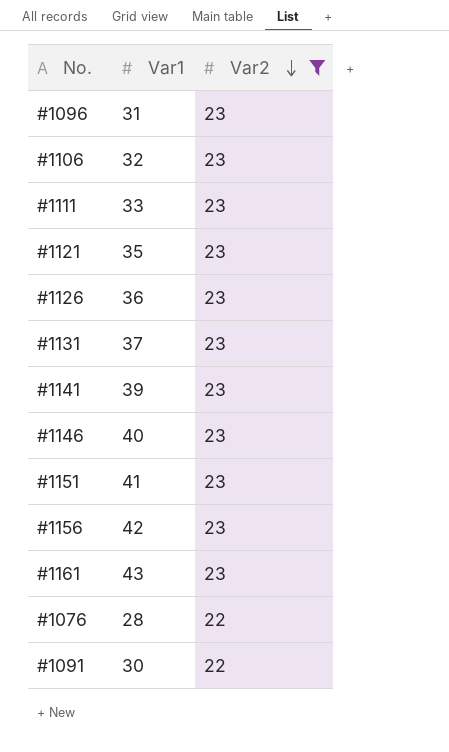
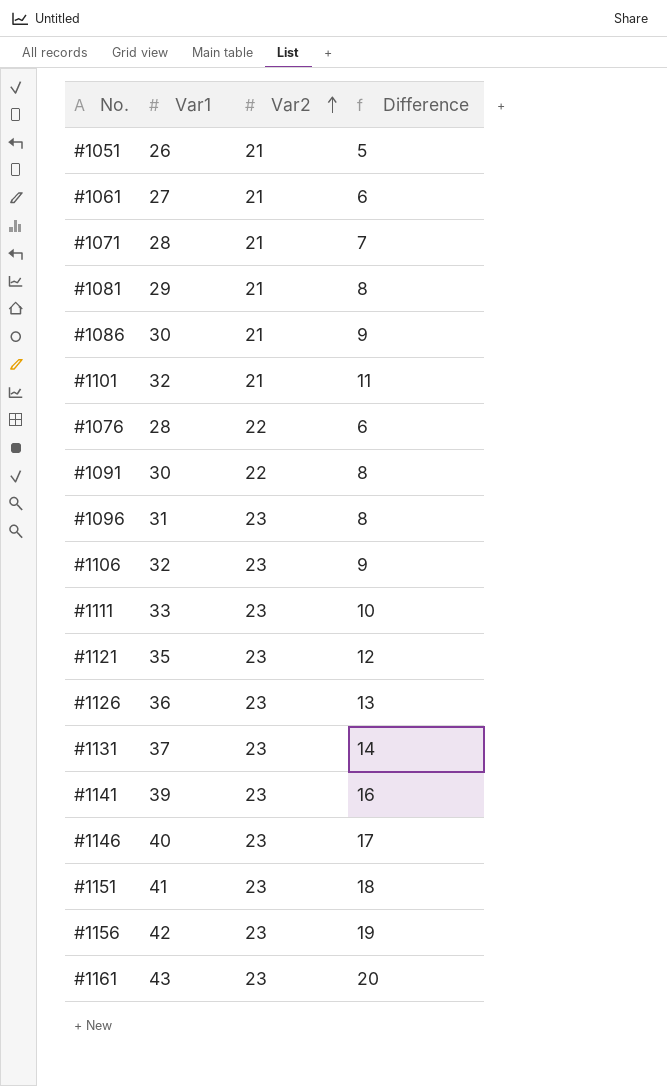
filter: Var2 != 21 -> none
row order: Var2 descending -> Var2 ascending
column Difference | formula: none -> [Var1] - [Var2]

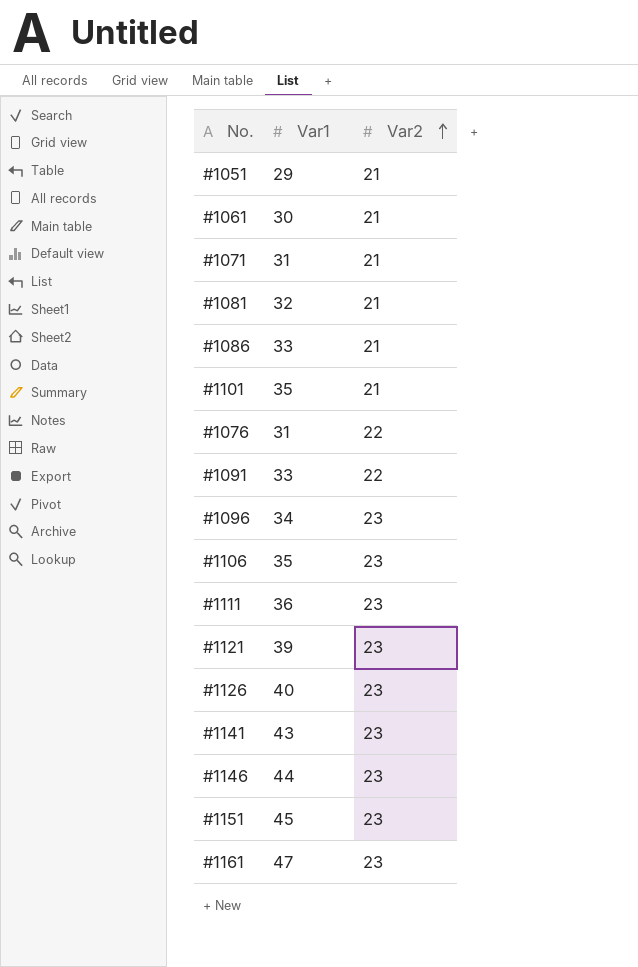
column Difference | formula: [Var1] - [Var2] -> none
row #1131: 37 | 23 | 14 -> none
row #1156: 42 | 23 | 19 -> none
#1051 | Var1: 26 -> 29
#1061 | Var1: 27 -> 30
#1071 | Var1: 28 -> 31
#1081 | Var1: 29 -> 32
#1086 | Var1: 30 -> 33
#1101 | Var1: 32 -> 35
#1076 | Var1: 28 -> 31
#1091 | Var1: 30 -> 33
#1096 | Var1: 31 -> 34
#1106 | Var1: 32 -> 35
#1111 | Var1: 33 -> 36
#1121 | Var1: 35 -> 39
#1126 | Var1: 36 -> 40
#1141 | Var1: 39 -> 43
#1146 | Var1: 40 -> 44
#1151 | Var1: 41 -> 45
#1161 | Var1: 43 -> 47

